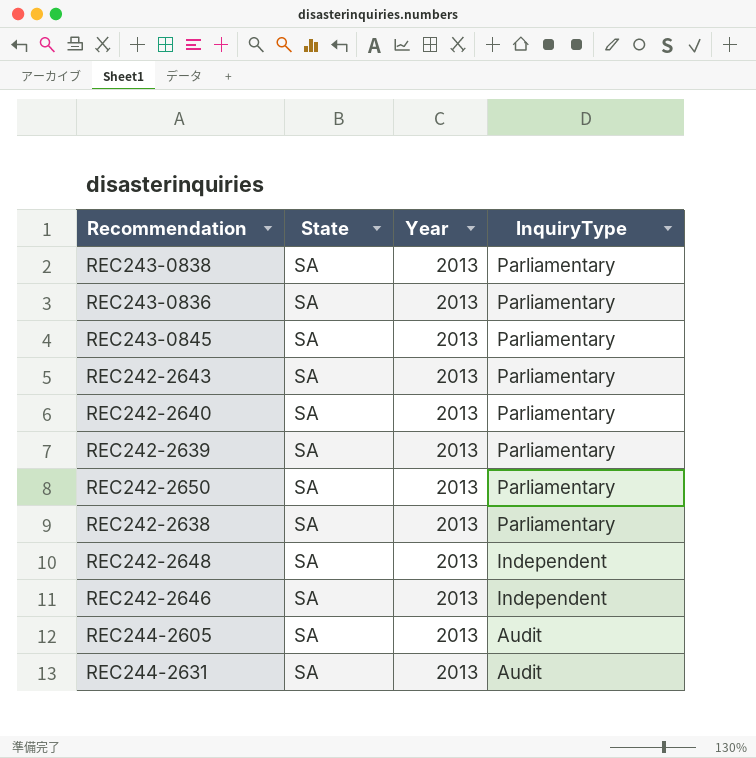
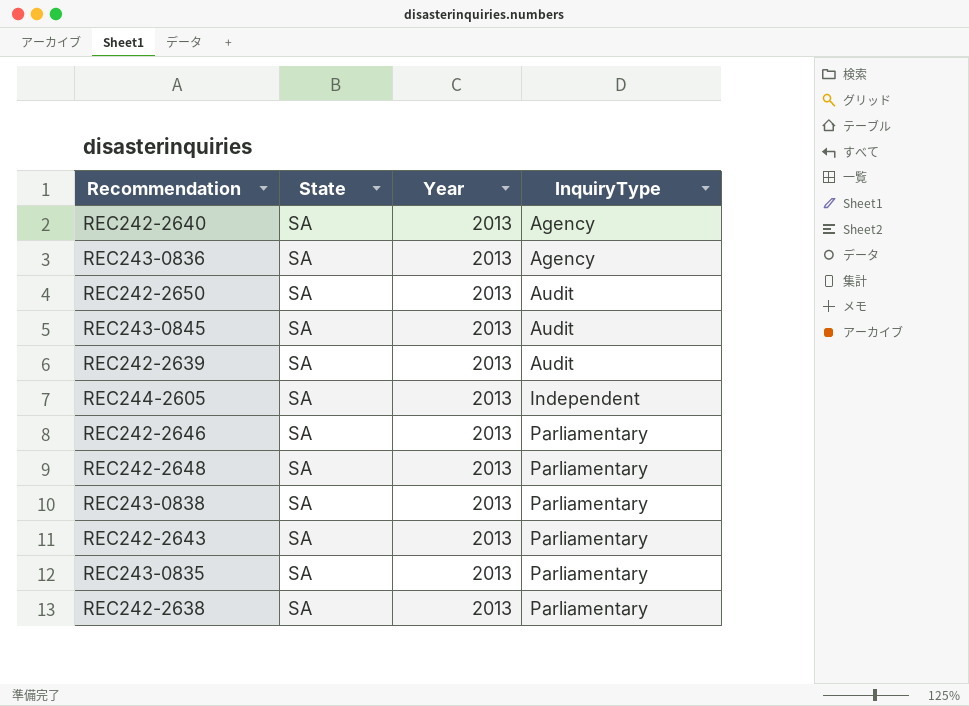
row order: InquiryType descending -> InquiryType ascending
row REC244-2631: SA | 2013 | Audit -> none
REC242-2640 | InquiryType: Parliamentary -> Agency
REC243-0836 | InquiryType: Parliamentary -> Agency
REC242-2650 | InquiryType: Parliamentary -> Audit
REC243-0845 | InquiryType: Parliamentary -> Audit
REC242-2639 | InquiryType: Parliamentary -> Audit
REC244-2605 | InquiryType: Audit -> Independent
REC242-2646 | InquiryType: Independent -> Parliamentary
REC242-2648 | InquiryType: Independent -> Parliamentary
row REC243-0835: none -> SA | 2013 | Parliamentary

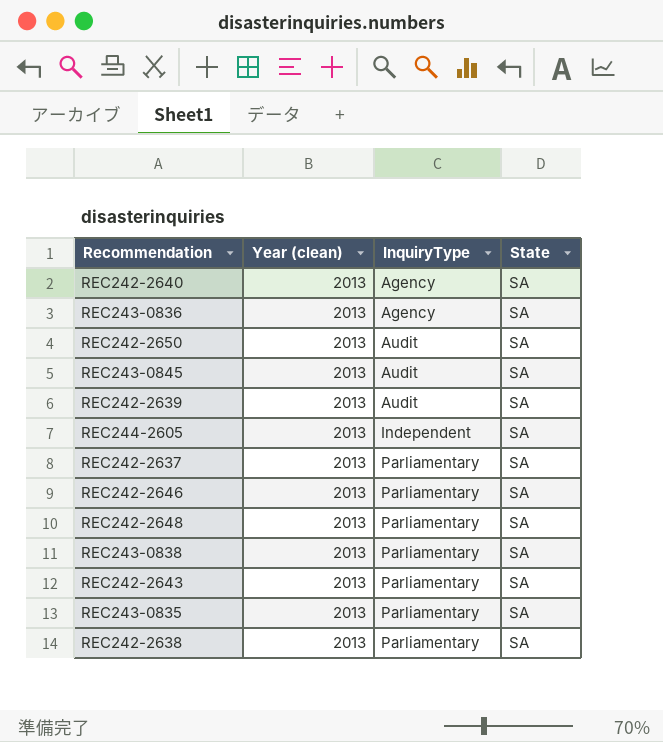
column name: Year -> Year (clean)
column State | position: 2 -> 4
row REC242-2637: none -> 2013 | Parliamentary | SA

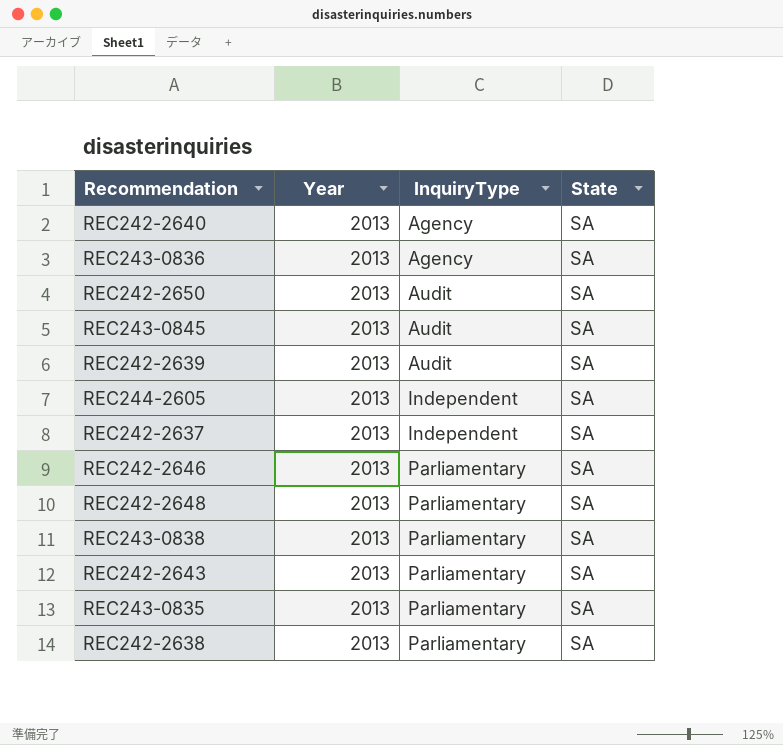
column name: Year (clean) -> Year
REC242-2637 | InquiryType: Parliamentary -> Independent

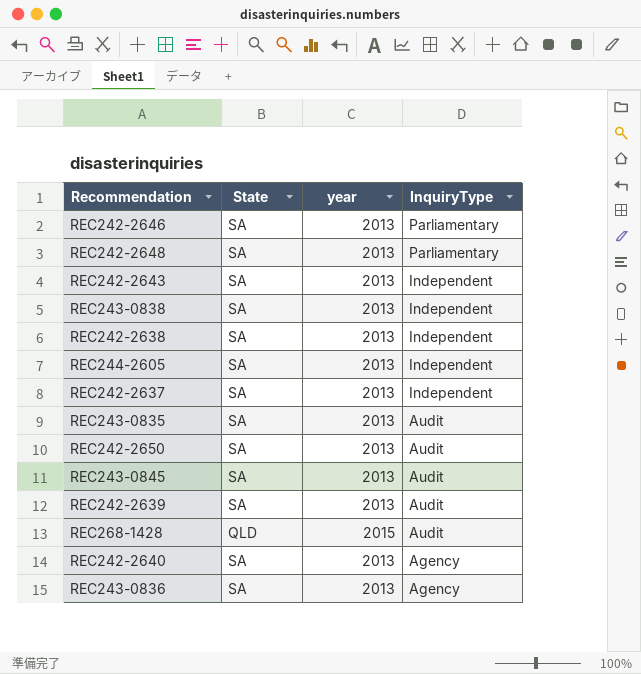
row order: InquiryType ascending -> InquiryType descending
column State | position: 4 -> 2
column name: Year -> year
REC242-2643 | InquiryType: Parliamentary -> Independent
REC243-0838 | InquiryType: Parliamentary -> Independent
REC242-2638 | InquiryType: Parliamentary -> Independent
REC243-0835 | InquiryType: Parliamentary -> Audit
row REC268-1428: none -> QLD | 2015 | Audit

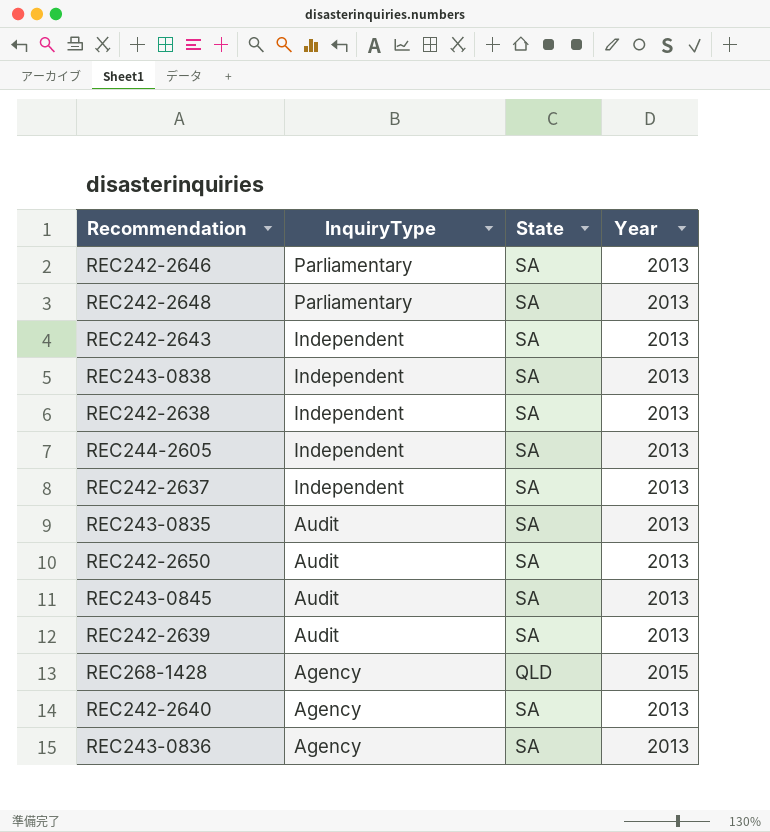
column InquiryType | position: 4 -> 2
column name: year -> Year
REC268-1428 | InquiryType: Audit -> Agency

